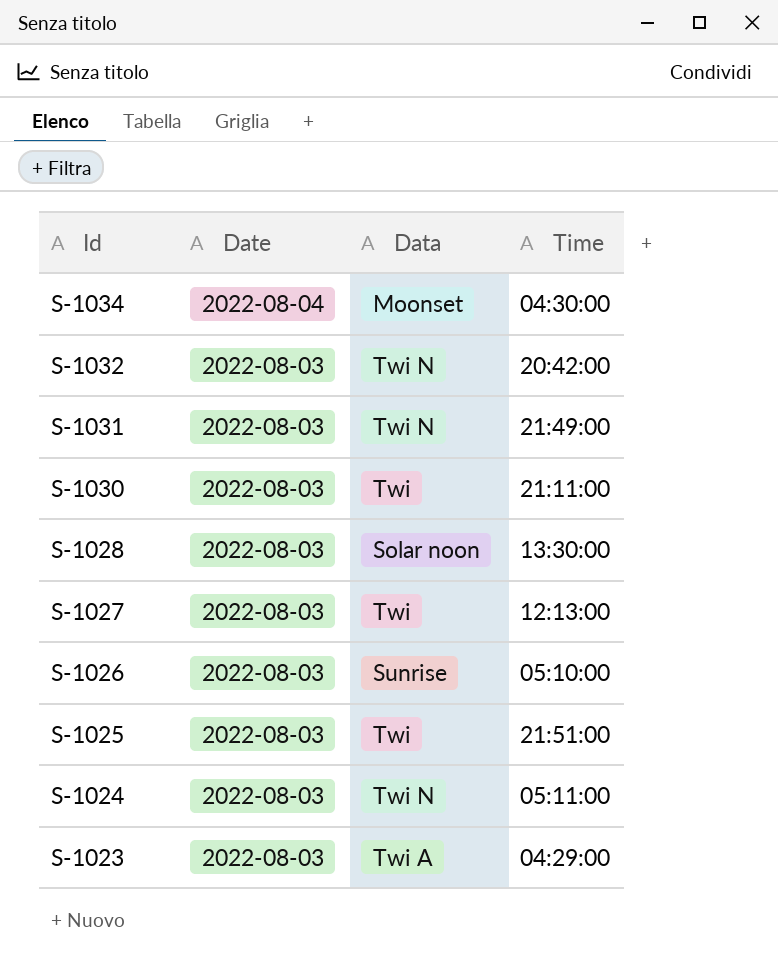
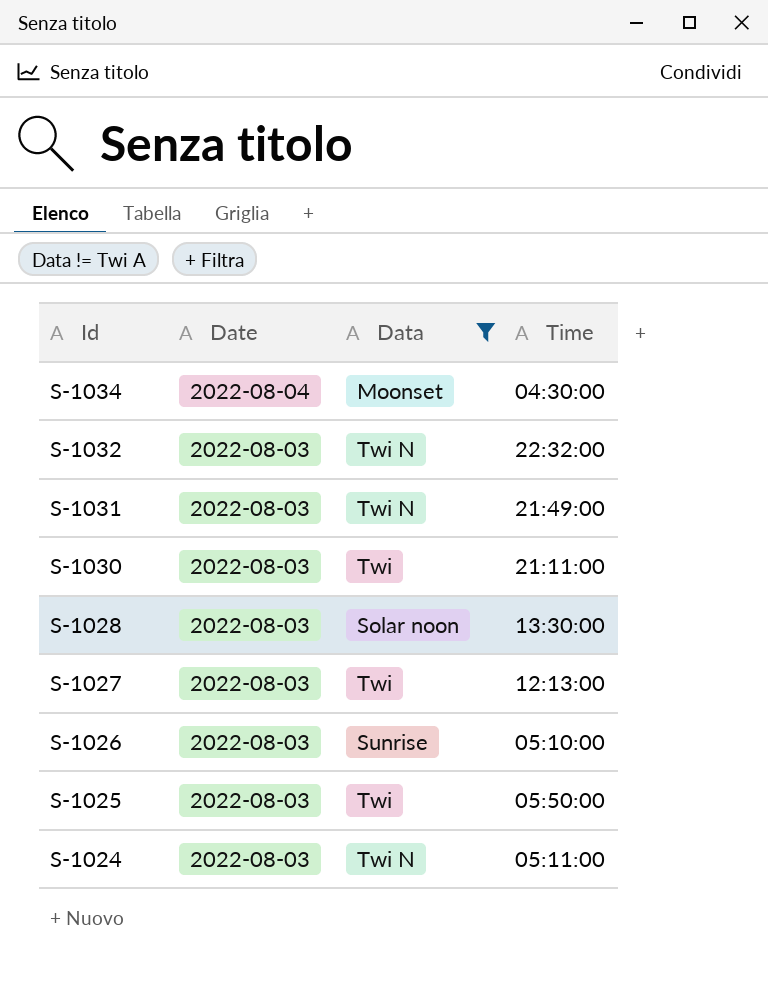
filter: none -> Data != Twi A
S-1032 | Time: 20:42:00 -> 22:32:00
S-1025 | Time: 21:51:00 -> 05:50:00

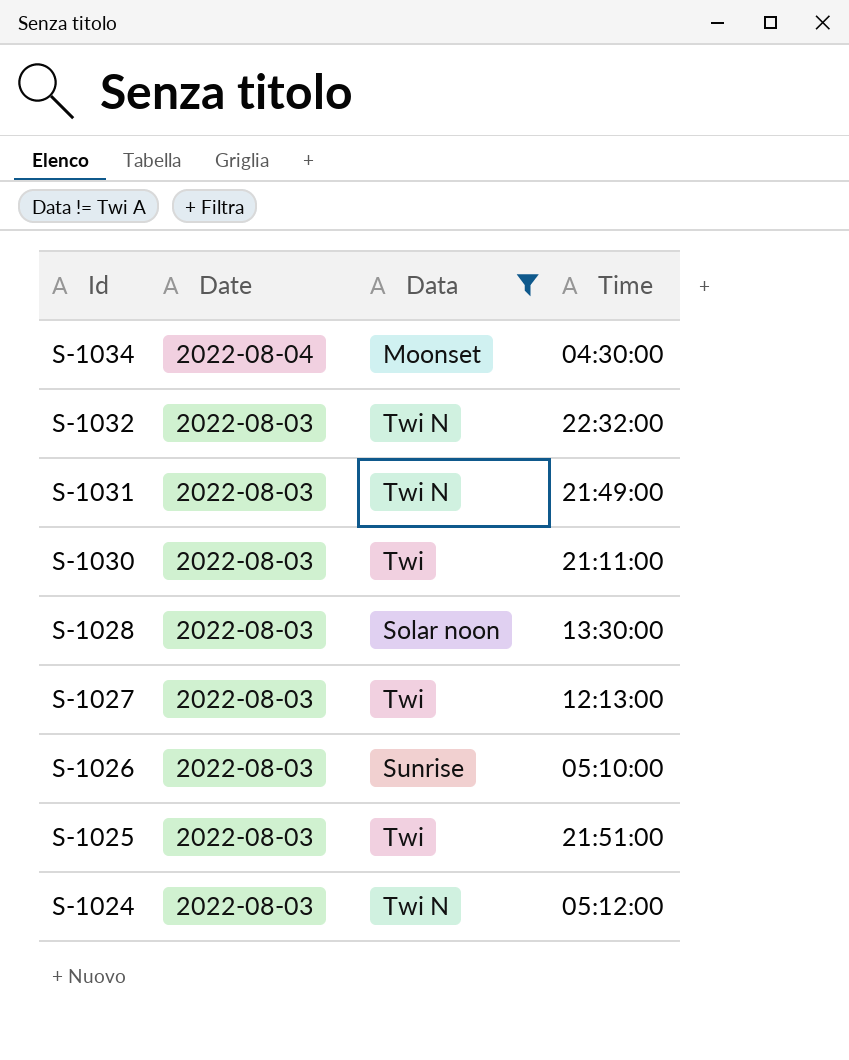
S-1025 | Time: 05:50:00 -> 21:51:00
S-1024 | Time: 05:11:00 -> 05:12:00

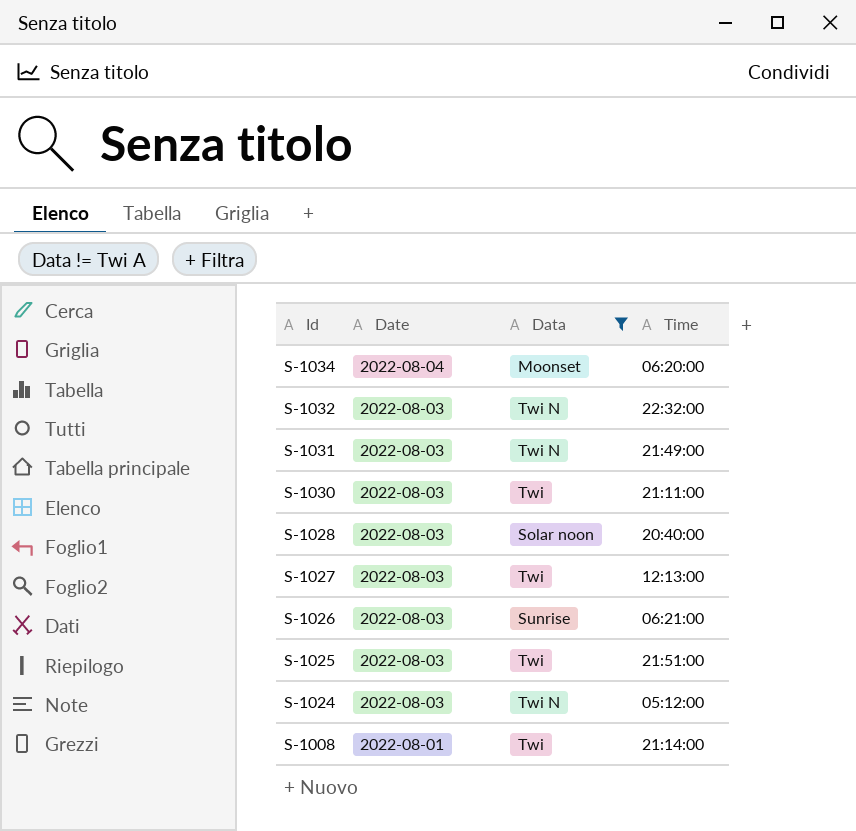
S-1034 | Time: 04:30:00 -> 06:20:00
S-1028 | Time: 13:30:00 -> 20:40:00
S-1026 | Time: 05:10:00 -> 06:21:00
row S-1008: none -> 2022-08-01 | Twi | 21:14:00

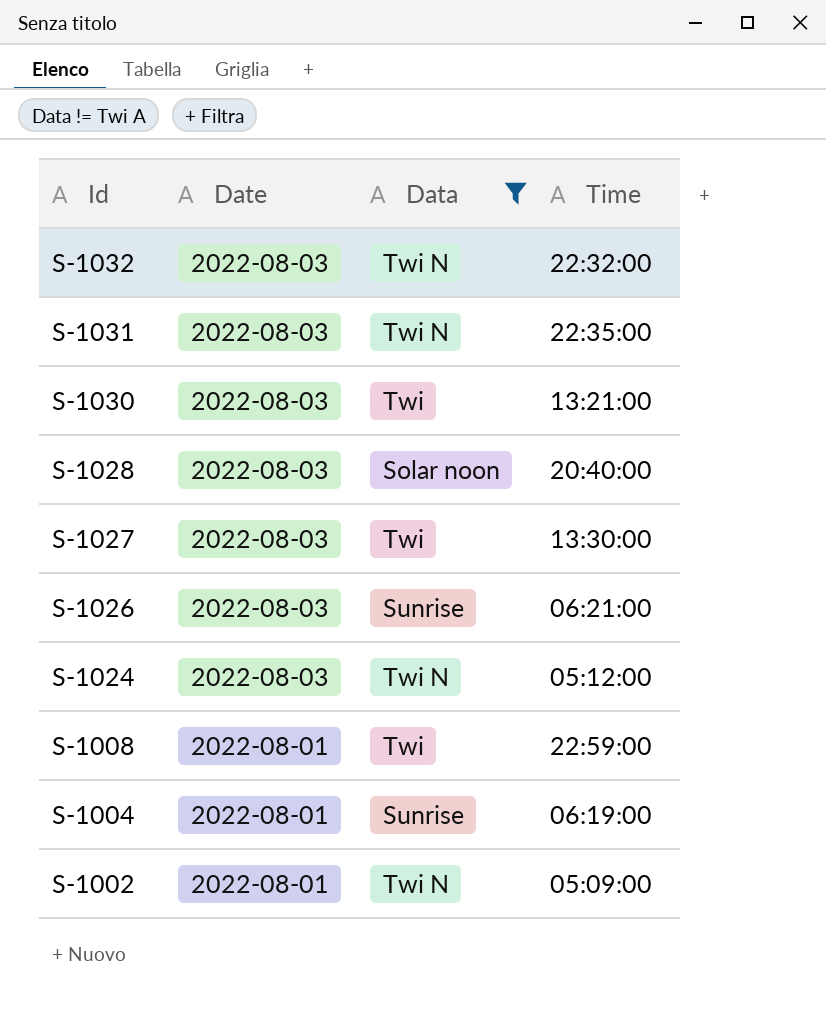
row S-1034: 2022-08-04 | Moonset | 06:20:00 -> none
row S-1025: 2022-08-03 | Twi | 21:51:00 -> none
S-1031 | Time: 21:49:00 -> 22:35:00
S-1030 | Time: 21:11:00 -> 13:21:00
S-1027 | Time: 12:13:00 -> 13:30:00
S-1008 | Time: 21:14:00 -> 22:59:00
row S-1004: none -> 2022-08-01 | Sunrise | 06:19:00
row S-1002: none -> 2022-08-01 | Twi N | 05:09:00

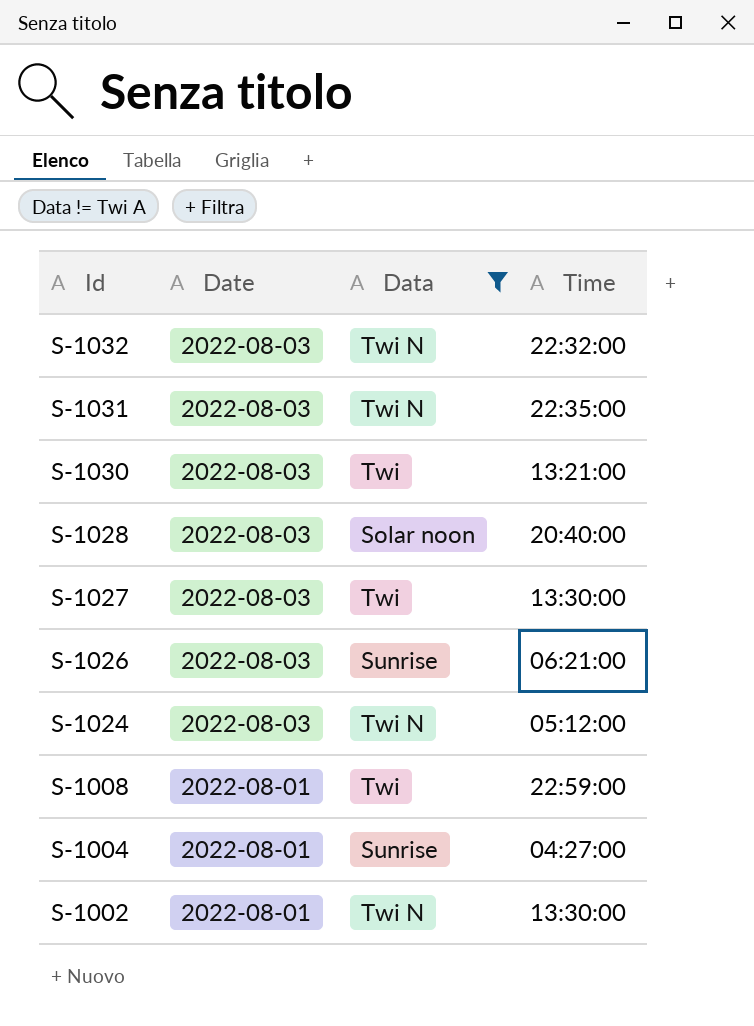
S-1004 | Time: 06:19:00 -> 04:27:00
S-1002 | Time: 05:09:00 -> 13:30:00

